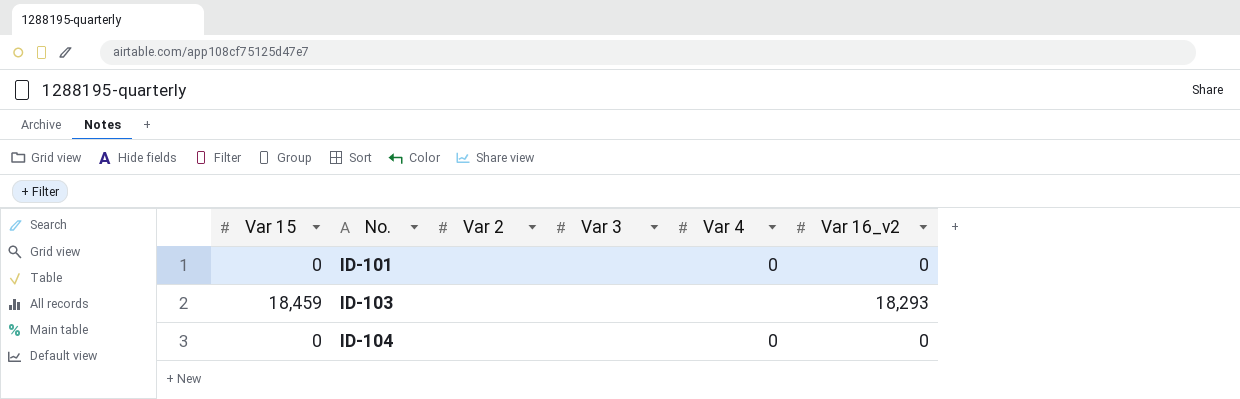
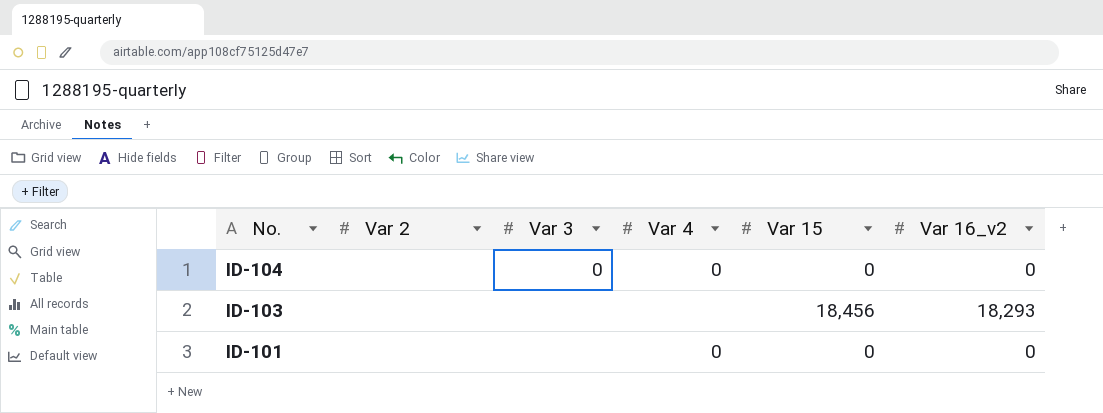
row order: No. ascending -> No. descending
column Var 15 | position: 1 -> 5
ID-104 | Var 3: none -> 0
ID-103 | Var 15: 18,459 -> 18,456

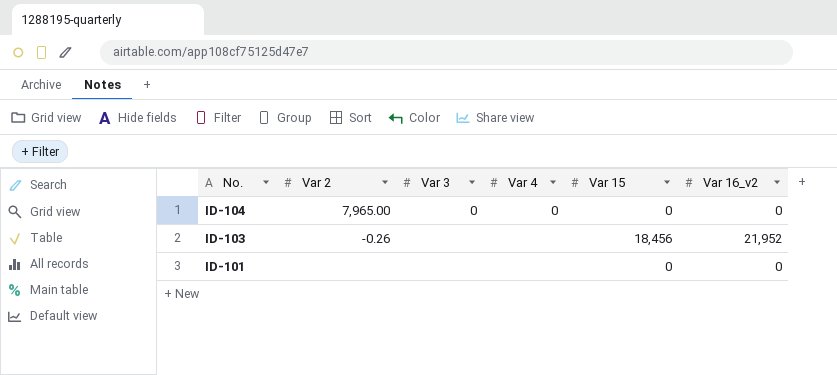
ID-104 | Var 2: none -> 7,965.00
ID-103 | Var 2: none -> -0.26
ID-103 | Var 16_v2: 18,293 -> 21,952
ID-101 | Var 4: 0 -> none

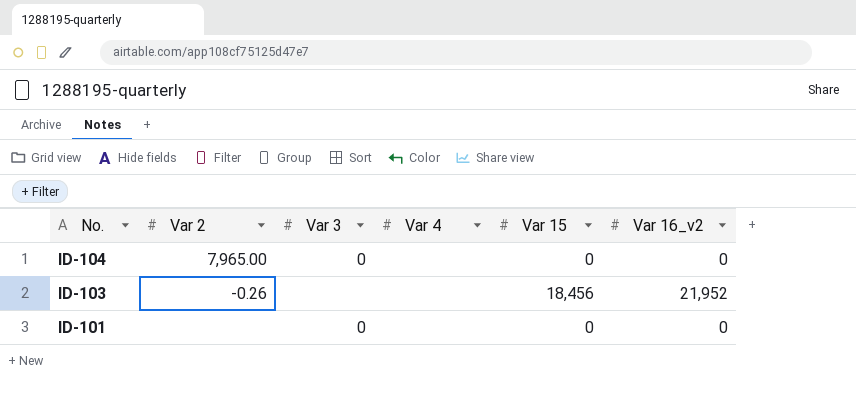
ID-104 | Var 4: 0 -> none
ID-101 | Var 3: none -> 0

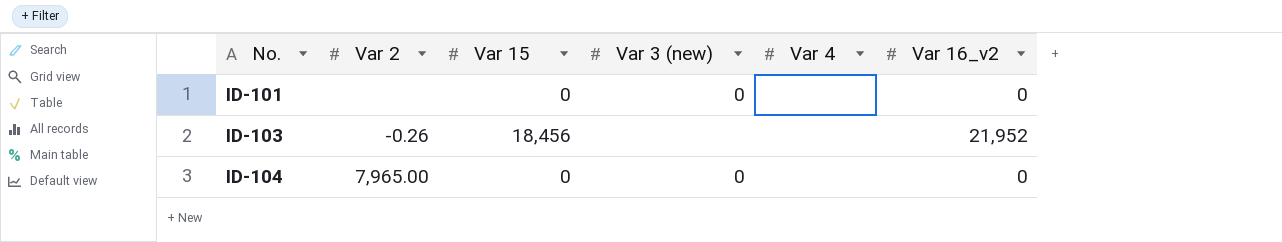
row order: No. descending -> No. ascending
column Var 15 | position: 5 -> 3
column name: Var 3 -> Var 3 (new)

